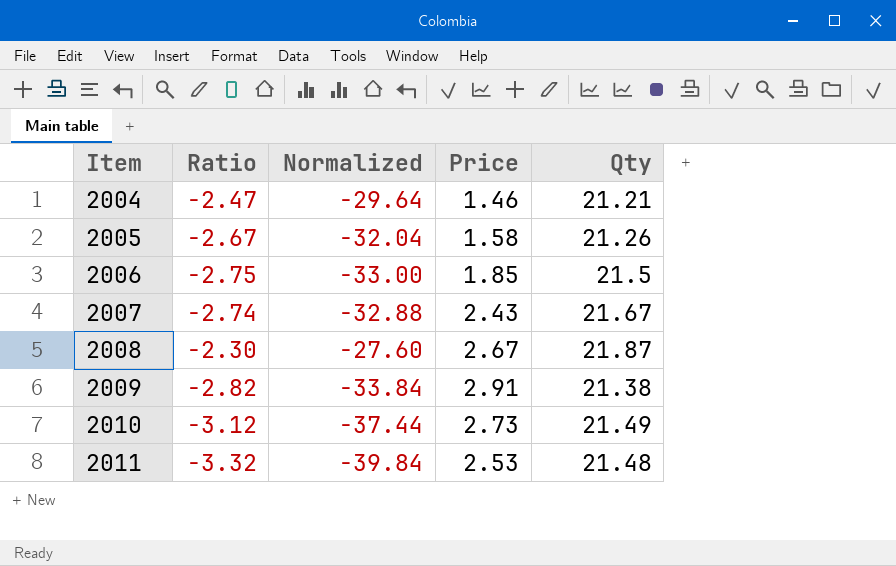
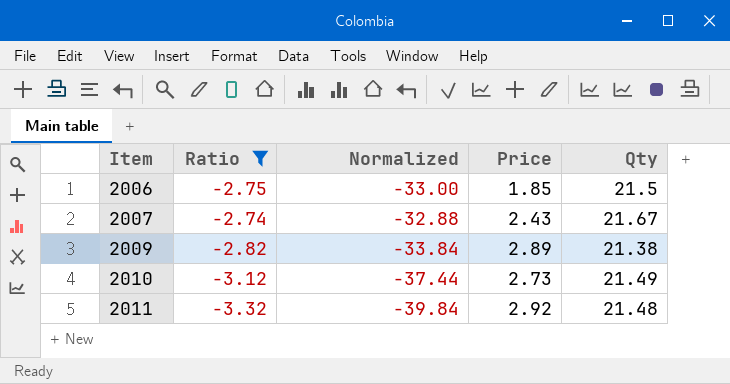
filter: none -> Ratio <= -2.74
2009 | Price: 2.91 -> 2.89
2011 | Price: 2.53 -> 2.92

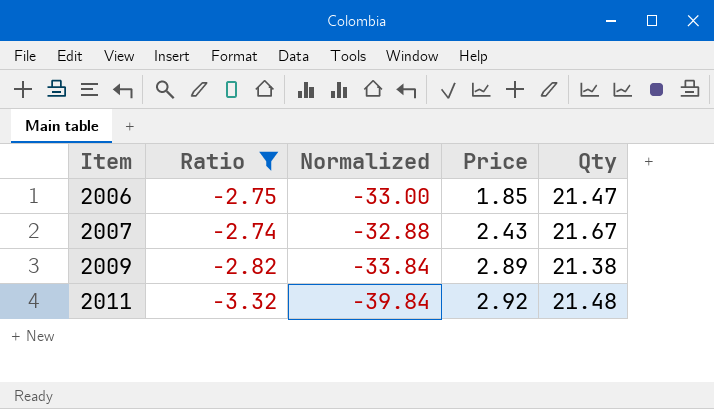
row 2010: -3.12 | -37.44 | 2.73 | 21.49 -> none
2006 | Qty: 21.5 -> 21.47

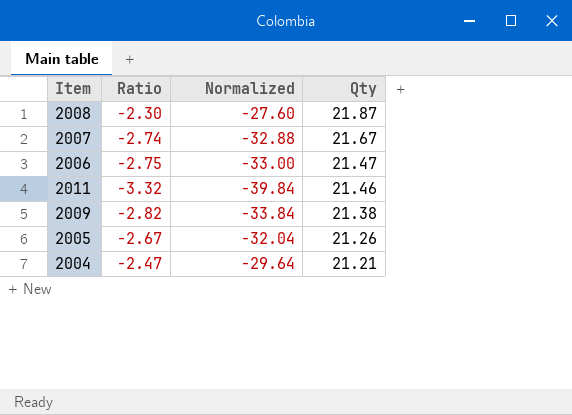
filter: Ratio <= -2.74 -> none
row order: Item ascending -> Qty descending
column Price | position: 4 -> none
2011 | Qty: 21.48 -> 21.46

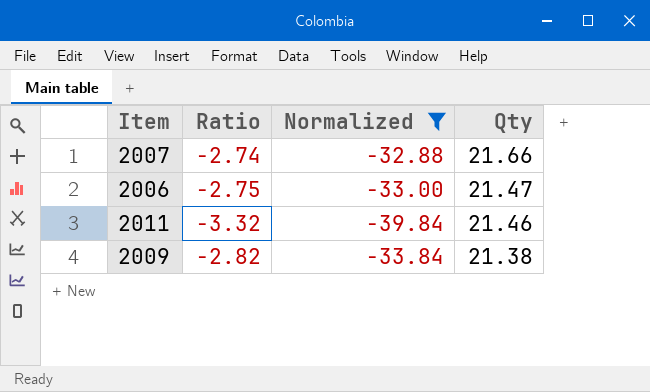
filter: none -> Normalized <= -32.88
2007 | Qty: 21.67 -> 21.66

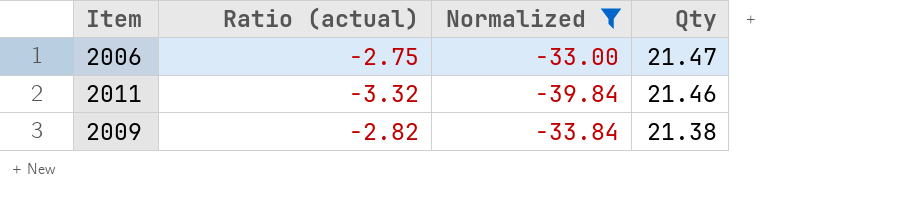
column name: Ratio -> Ratio (actual)
row 2007: -2.74 | -32.88 | 21.66 -> none

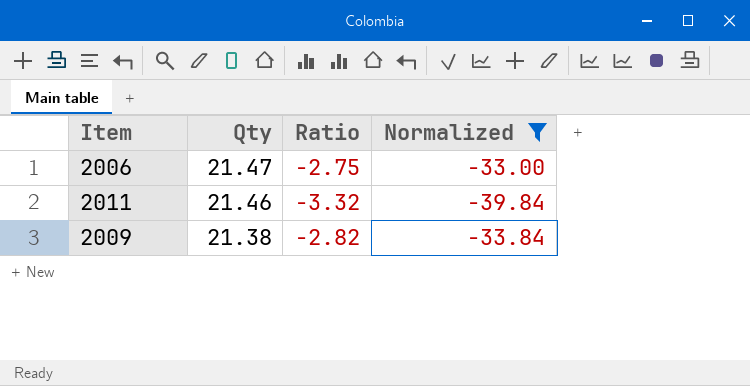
column Qty | position: 4 -> 2
column name: Ratio (actual) -> Ratio

